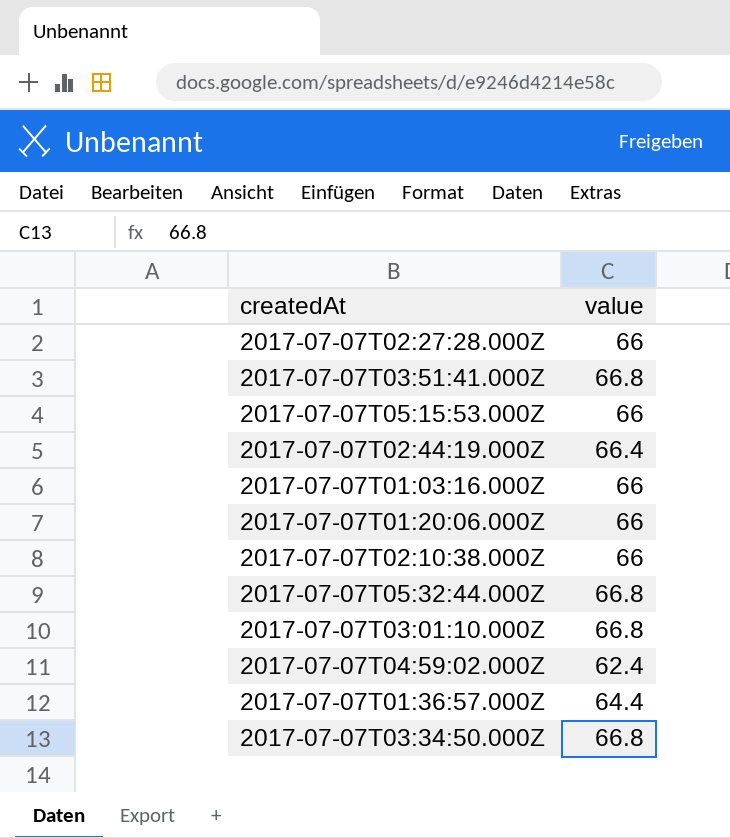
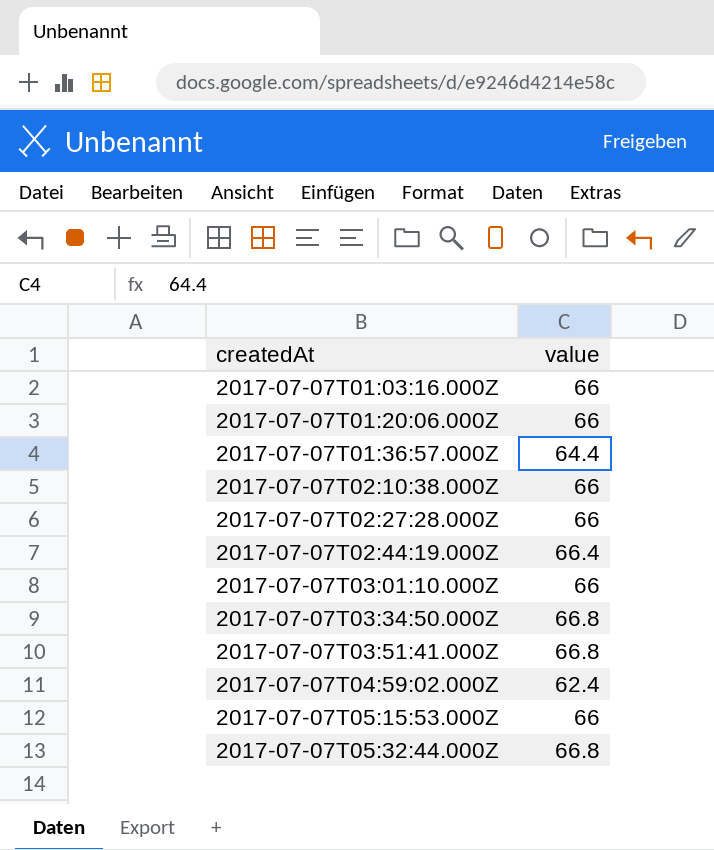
row order: none -> createdAt ascending
2017-07-07T03:01:10.000Z | value: 66.8 -> 66

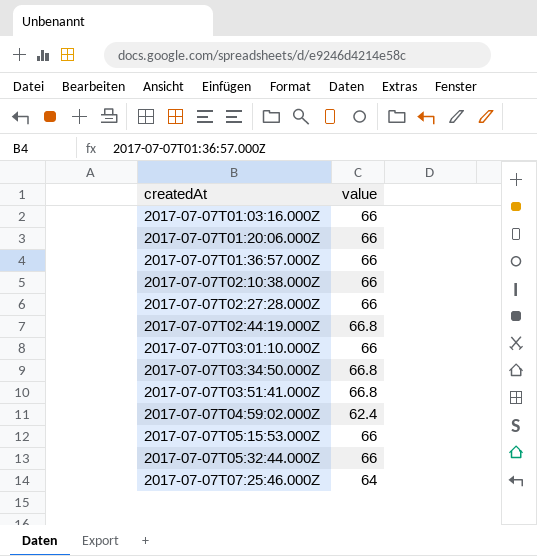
2017-07-07T01:36:57.000Z | value: 64.4 -> 66
2017-07-07T02:44:19.000Z | value: 66.4 -> 66.8
2017-07-07T05:32:44.000Z | value: 66.8 -> 66
row 2017-07-07T07:25:46.000Z: none -> 64

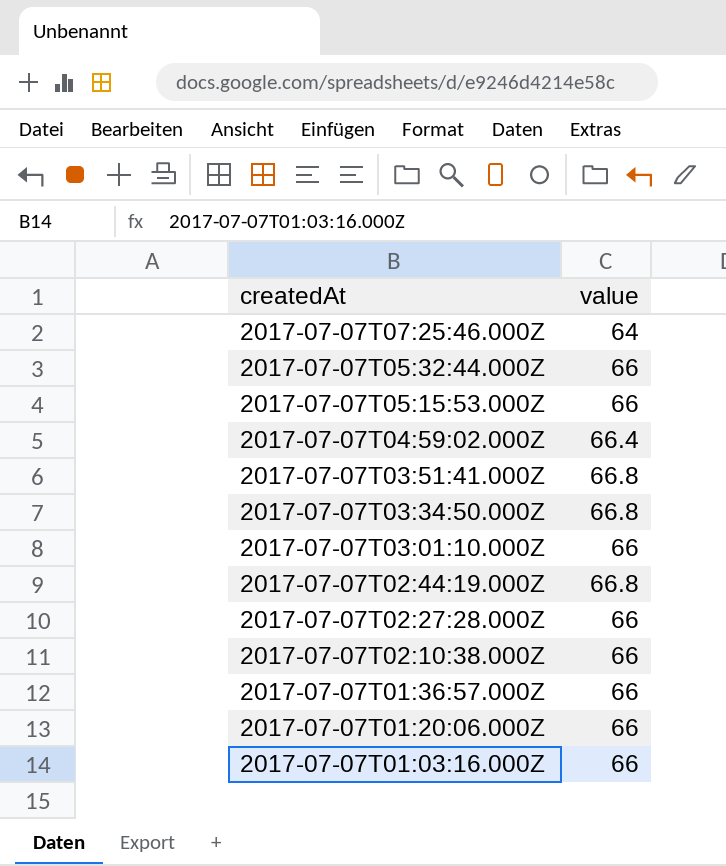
row order: createdAt ascending -> createdAt descending
2017-07-07T04:59:02.000Z | value: 62.4 -> 66.4

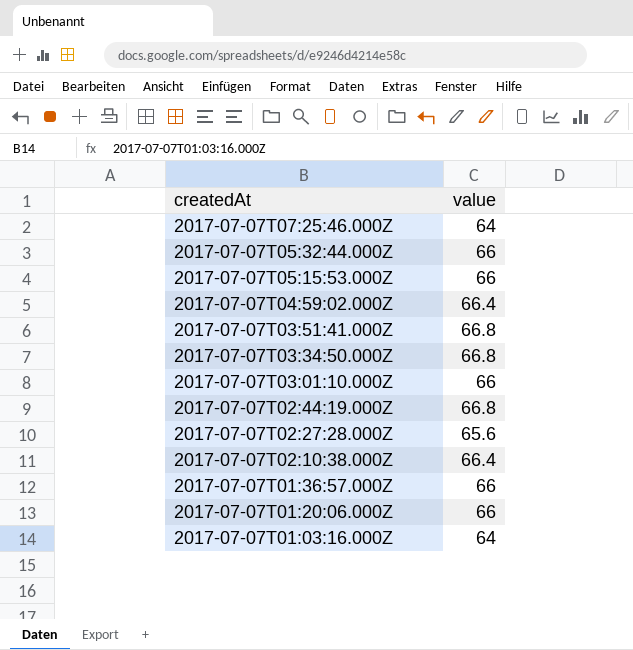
2017-07-07T02:27:28.000Z | value: 66 -> 65.6
2017-07-07T02:10:38.000Z | value: 66 -> 66.4
2017-07-07T01:03:16.000Z | value: 66 -> 64

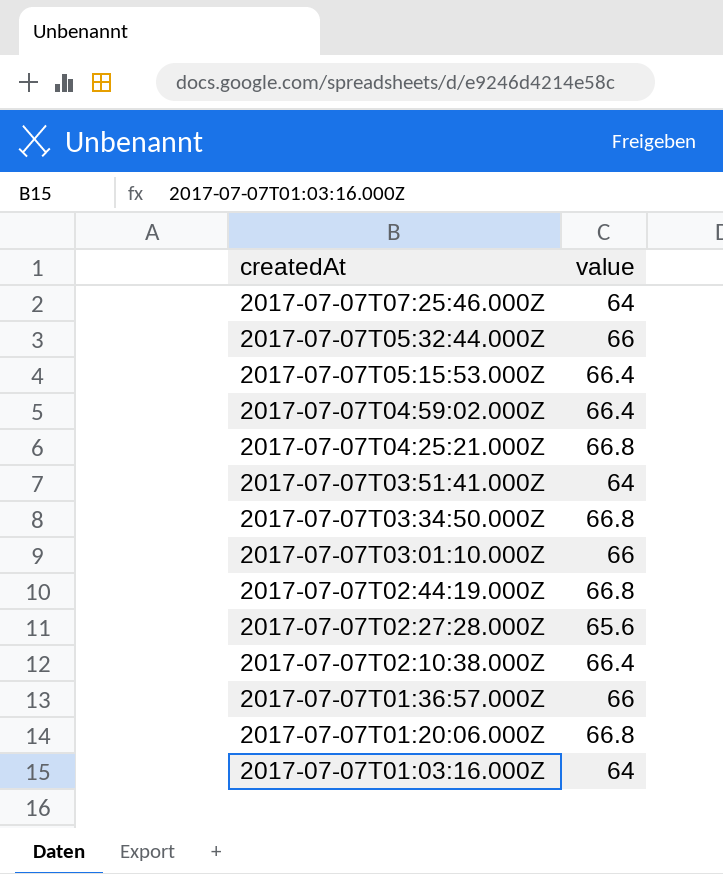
2017-07-07T05:15:53.000Z | value: 66 -> 66.4
row 2017-07-07T04:25:21.000Z: none -> 66.8
2017-07-07T03:51:41.000Z | value: 66.8 -> 64
2017-07-07T01:20:06.000Z | value: 66 -> 66.8

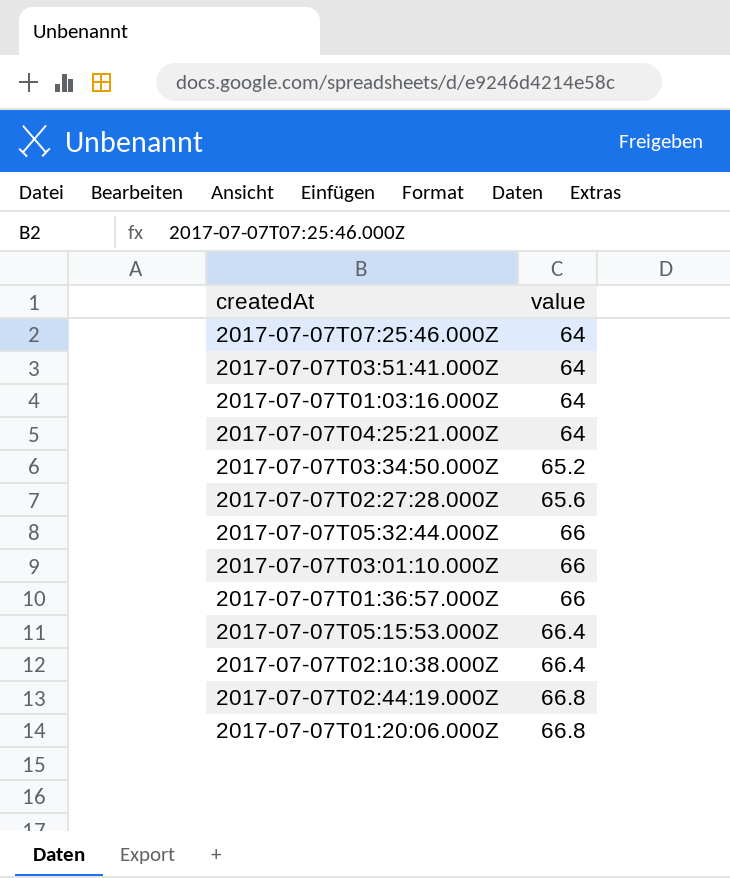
row order: createdAt descending -> value ascending
row 2017-07-07T04:59:02.000Z: 66.4 -> none
2017-07-07T04:25:21.000Z | value: 66.8 -> 64
2017-07-07T03:34:50.000Z | value: 66.8 -> 65.2

